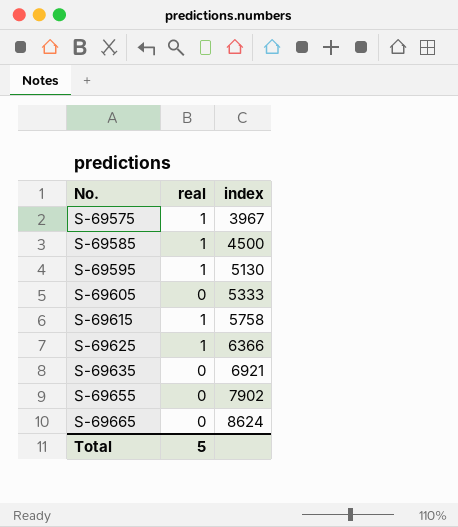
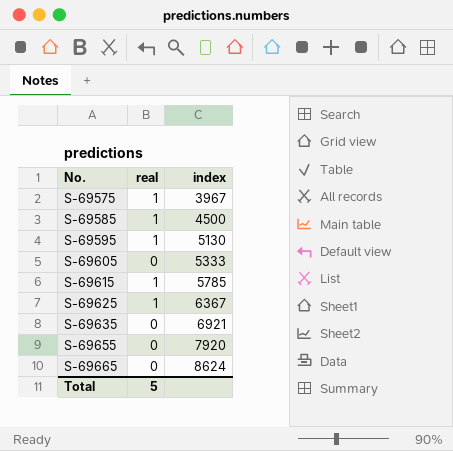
S-69615 | index: 5758 -> 5785
S-69625 | index: 6366 -> 6367
S-69655 | index: 7902 -> 7920

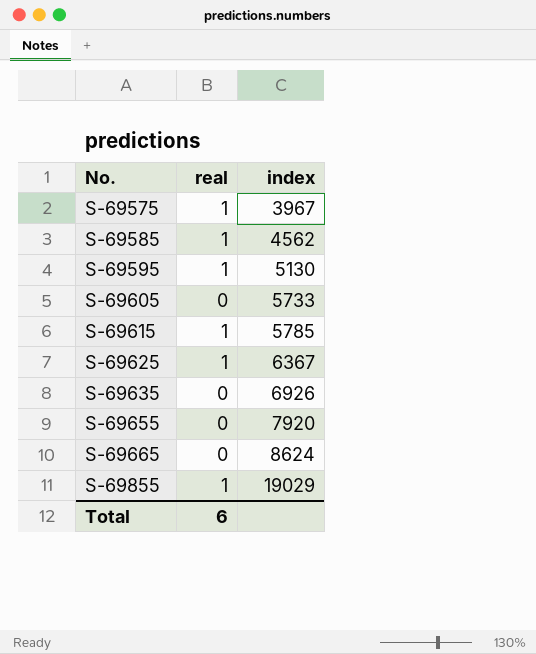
S-69585 | index: 4500 -> 4562
S-69605 | index: 5333 -> 5733
S-69635 | index: 6921 -> 6926
row S-69855: none -> 1 | 19029
Total | real: 5 -> 6

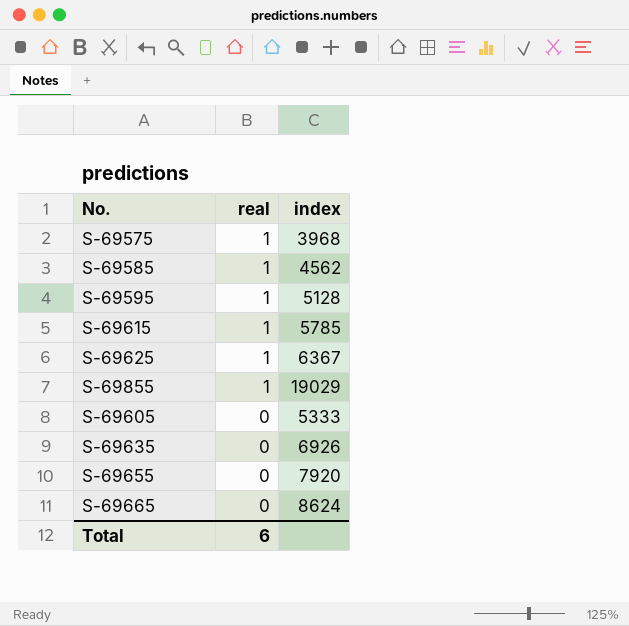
row order: No. ascending -> real descending
S-69575 | index: 3967 -> 3968
S-69595 | index: 5130 -> 5128
S-69605 | index: 5733 -> 5333

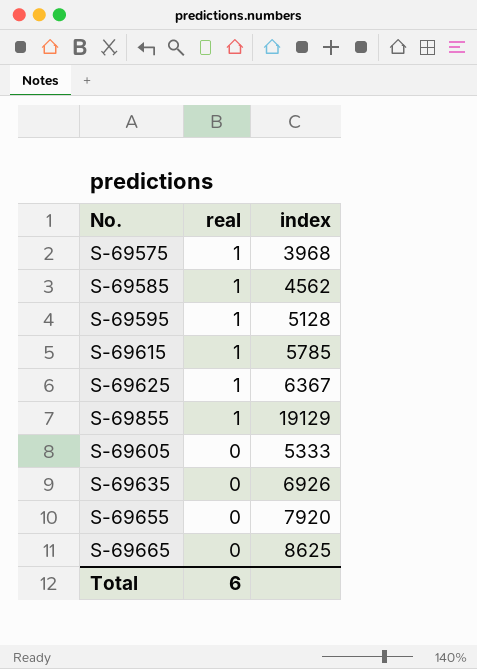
S-69855 | index: 19029 -> 19129
S-69665 | index: 8624 -> 8625

